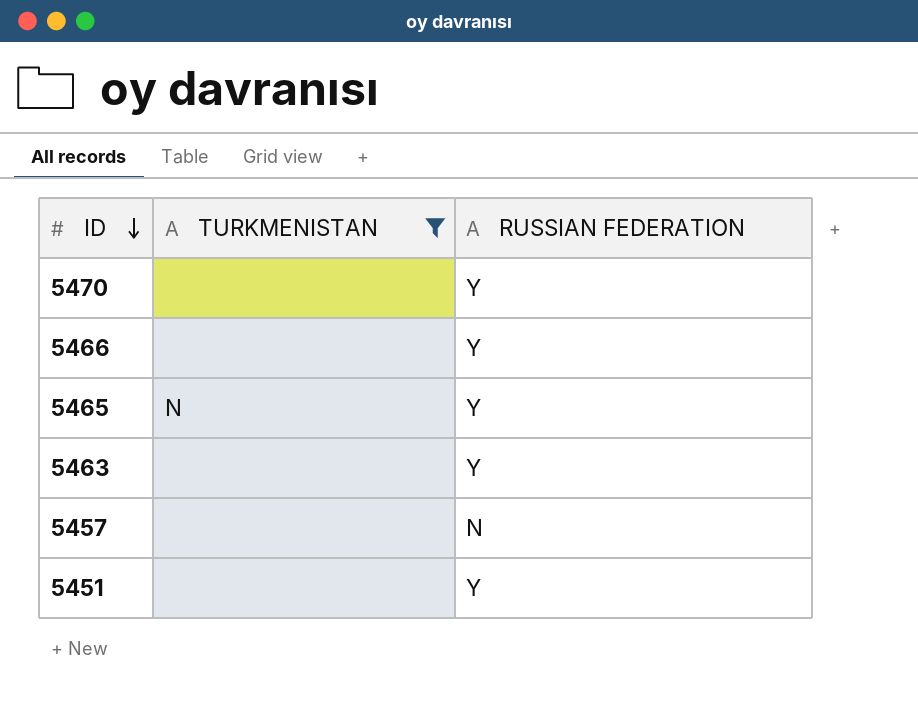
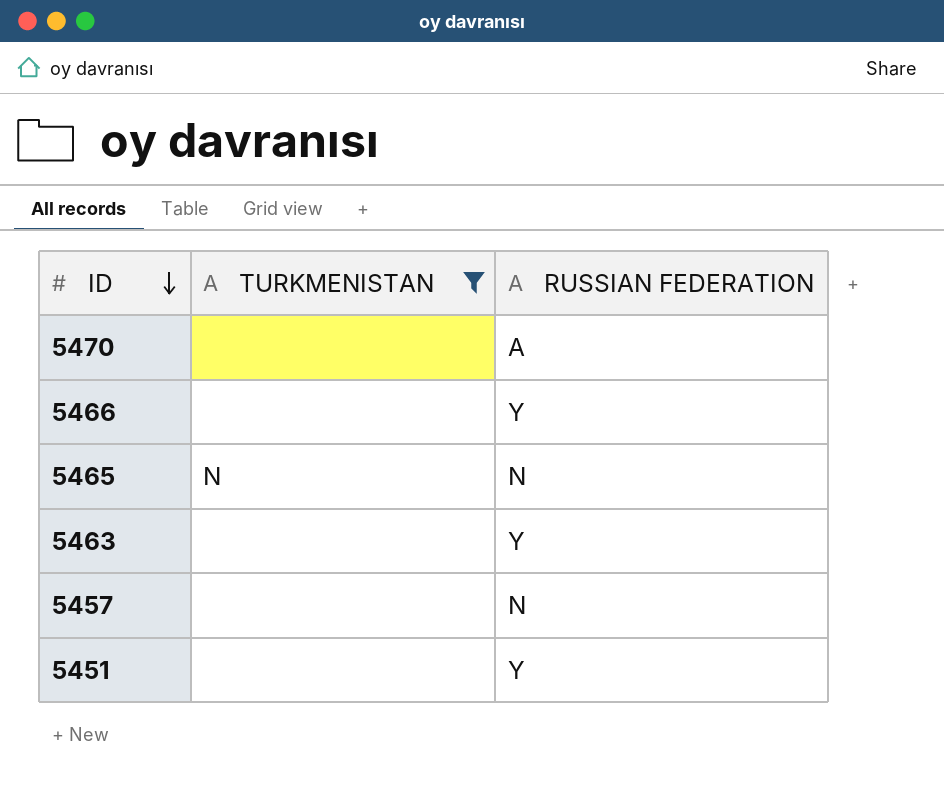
5470 | RUSSIAN FEDERATION: Y -> A
5465 | RUSSIAN FEDERATION: Y -> N

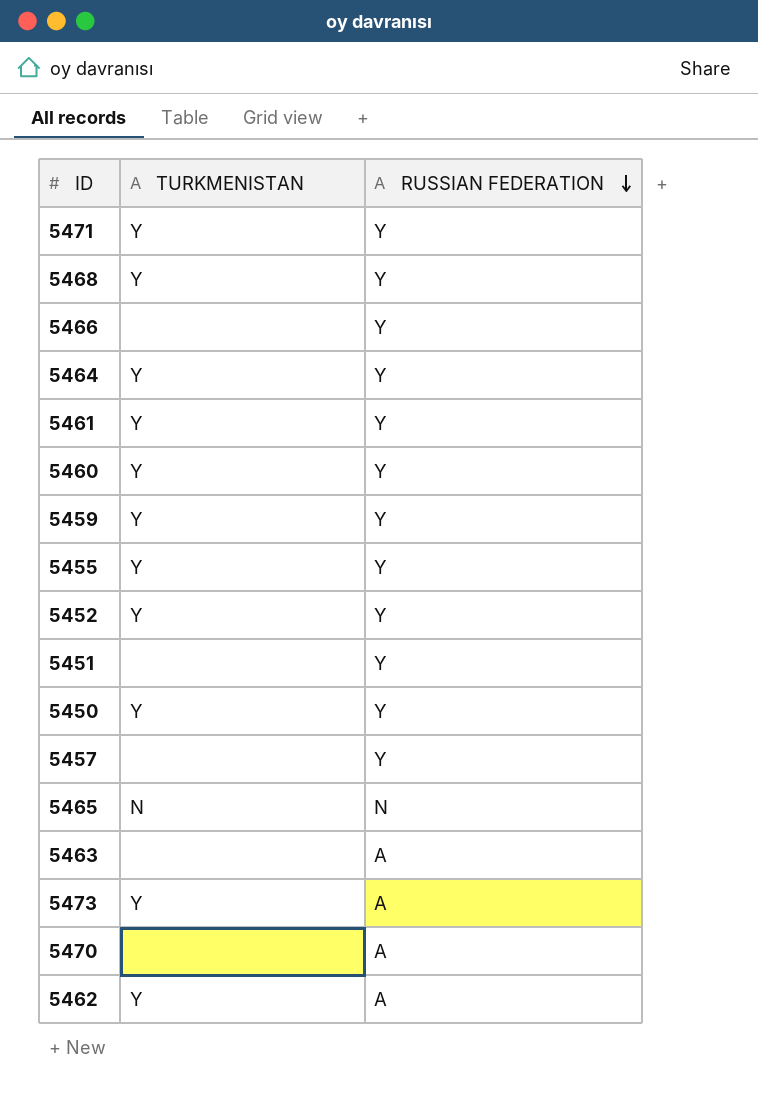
filter: TURKMENISTAN != Y -> none
row order: ID descending -> RUSSIAN FEDERATION descending
5457 | RUSSIAN FEDERATION: N -> Y
5463 | RUSSIAN FEDERATION: Y -> A

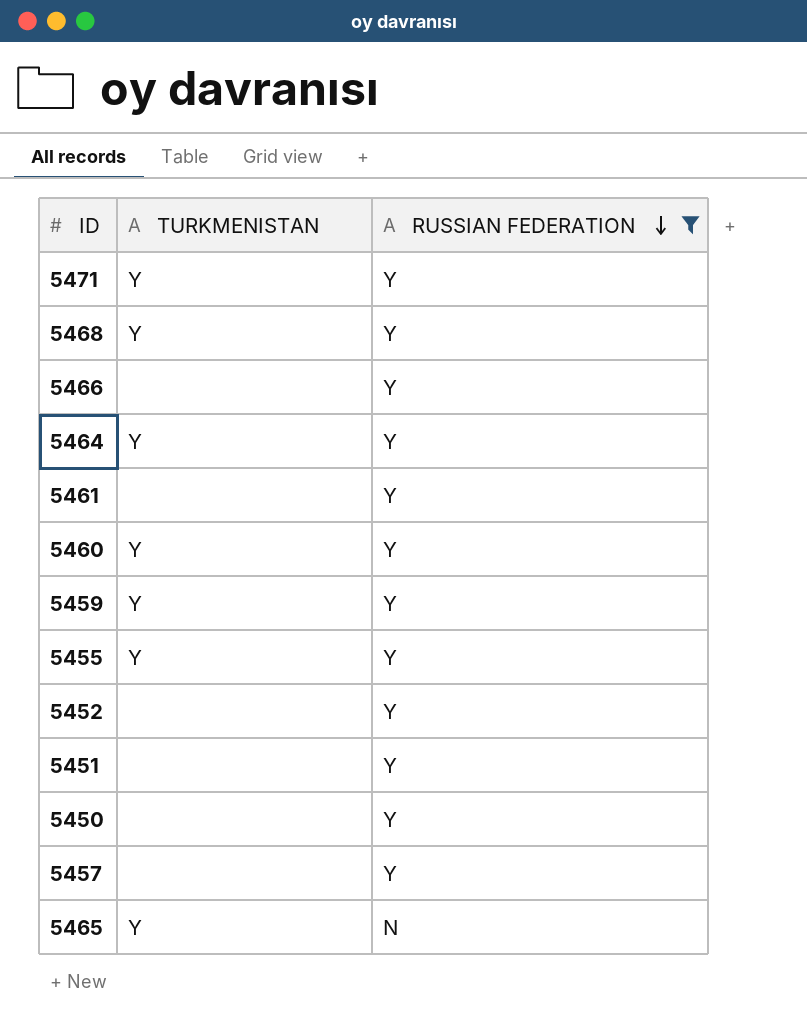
filter: none -> RUSSIAN FEDERATION != A
5461 | TURKMENISTAN: Y -> none
5452 | TURKMENISTAN: Y -> none
5450 | TURKMENISTAN: Y -> none
5465 | TURKMENISTAN: N -> Y

